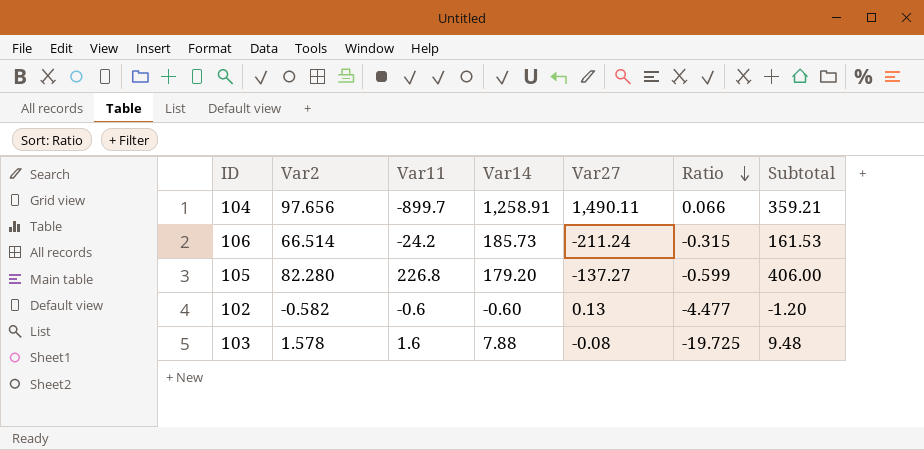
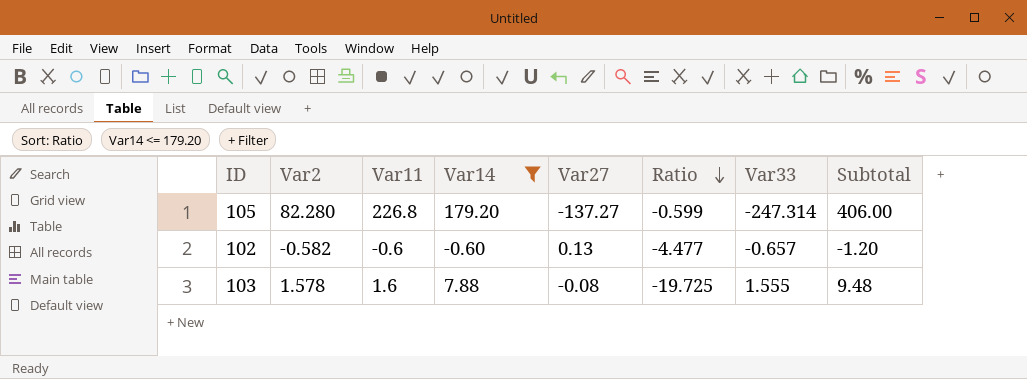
filter: none -> Var14 <= 179.20
column Var33 | position: none -> 7

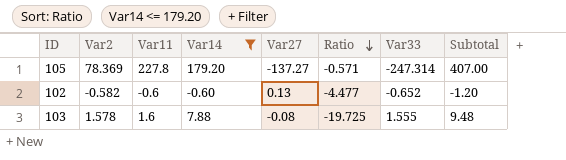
105 | Var2: 82.280 -> 78.369
105 | Var11: 226.8 -> 227.8
105 | Ratio: -0.599 -> -0.571
105 | Subtotal: 406.00 -> 407.00
102 | Var33: -0.657 -> -0.652

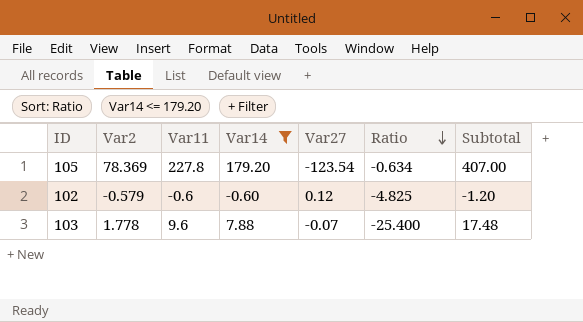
column Var33 | position: 7 -> none
105 | Var27: -137.27 -> -123.54
105 | Ratio: -0.571 -> -0.634
102 | Var2: -0.582 -> -0.579
102 | Var27: 0.13 -> 0.12
102 | Ratio: -4.477 -> -4.825
103 | Var2: 1.578 -> 1.778
103 | Var11: 1.6 -> 9.6
103 | Var27: -0.08 -> -0.07
103 | Ratio: -19.725 -> -25.400
103 | Subtotal: 9.48 -> 17.48

